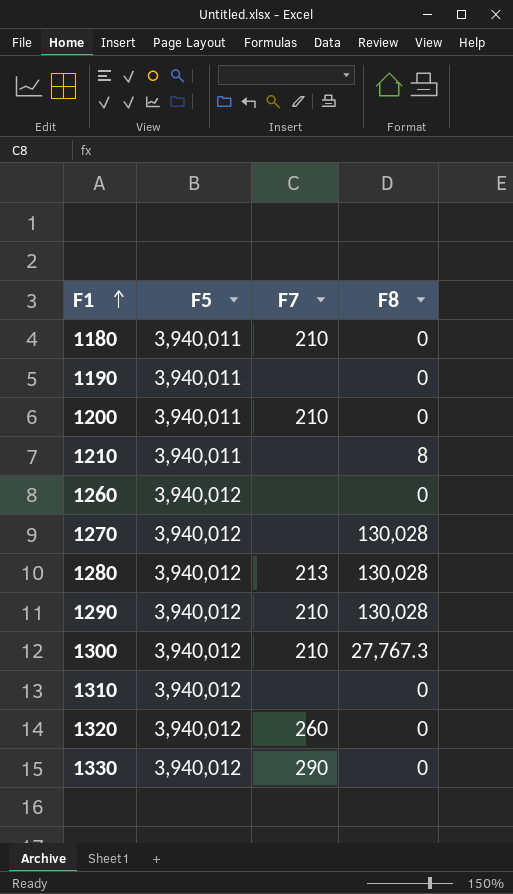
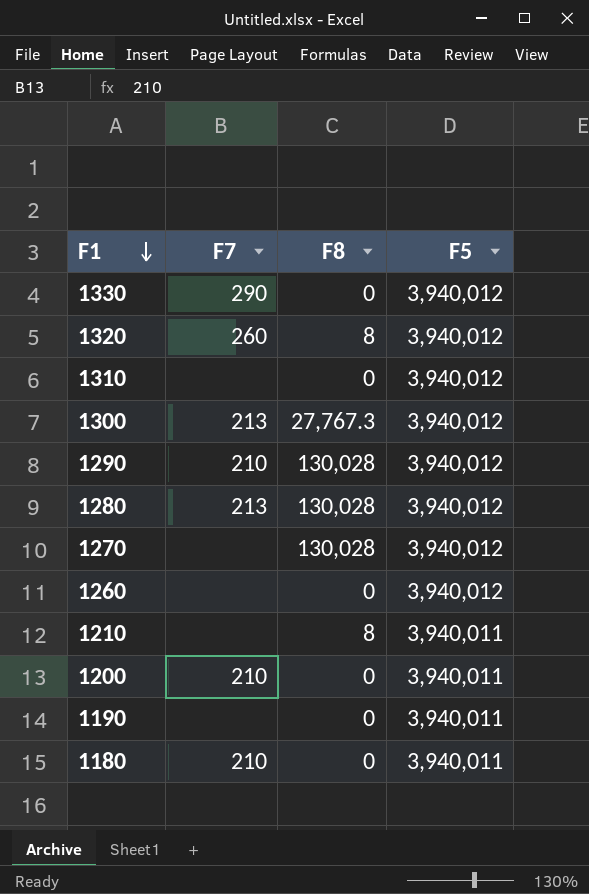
row order: F1 ascending -> F1 descending
column F5 | position: 2 -> 4
1320 | F8: 0 -> 8
1300 | F7: 210 -> 213

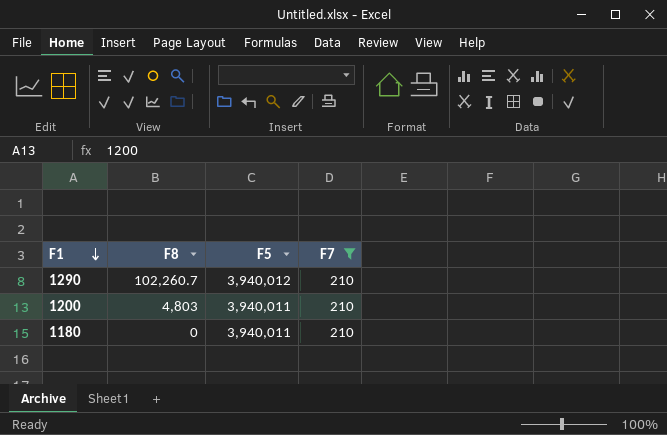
filter: none -> F7 = 210
column F7 | position: 2 -> 4
1290 | F8: 130,028 -> 102,260.7
1200 | F8: 0 -> 4,803

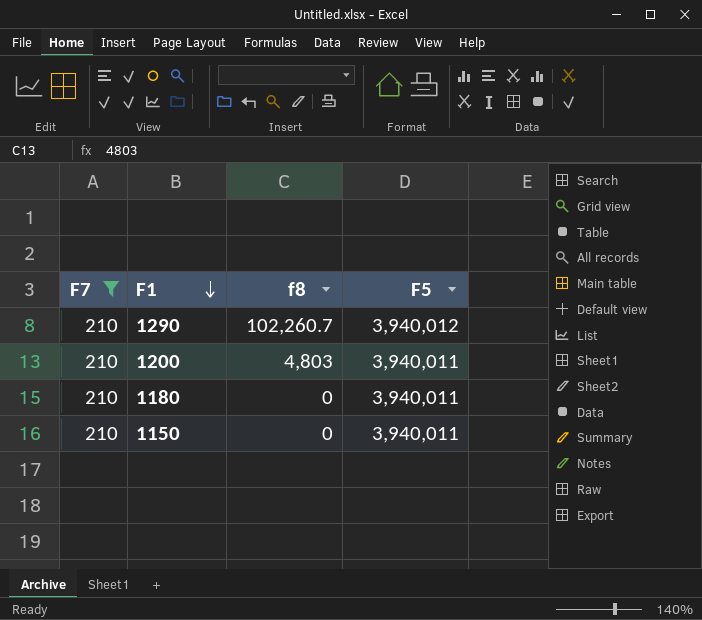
column F7 | position: 4 -> 1
column name: F8 -> f8
row 1150: none -> 210 | 0 | 3,940,011

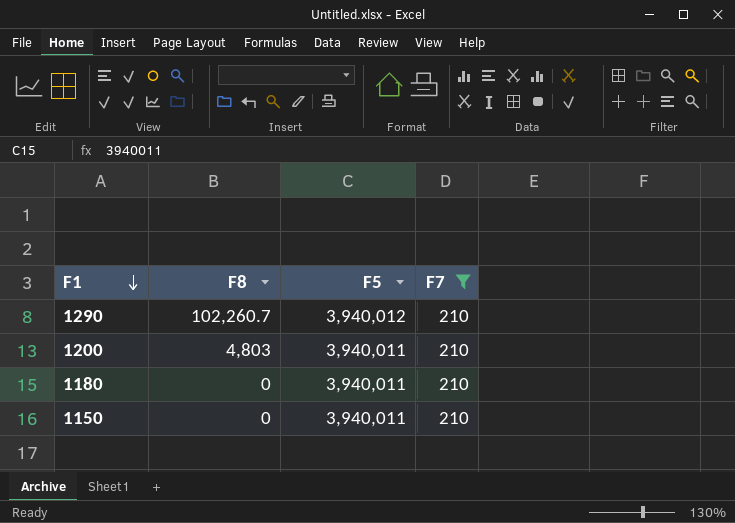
column name: f8 -> F8
column F7 | position: 1 -> 4

